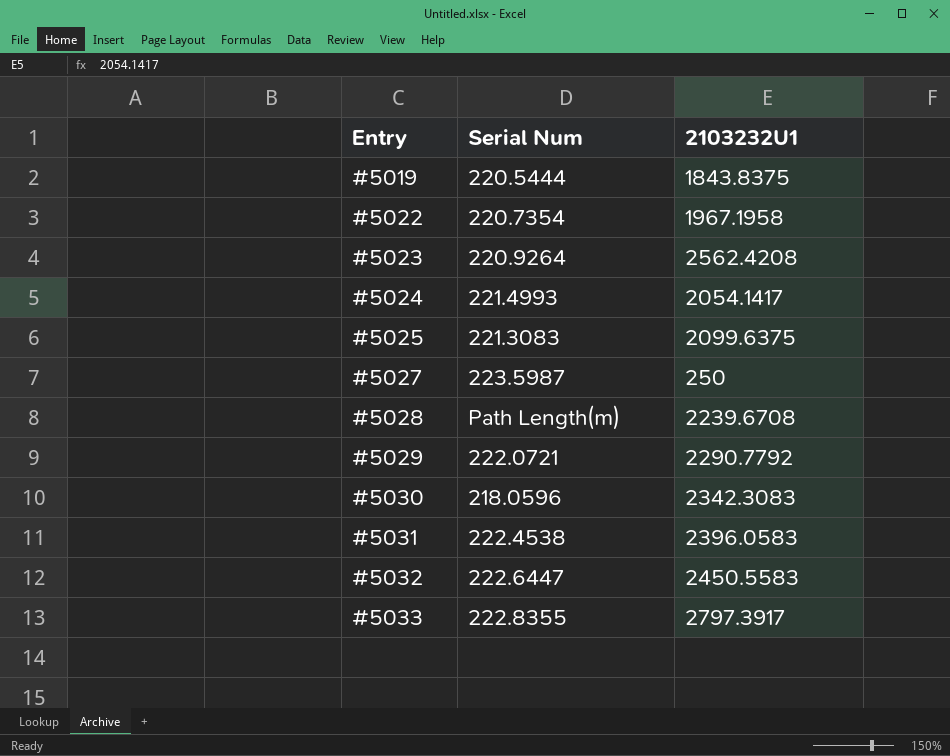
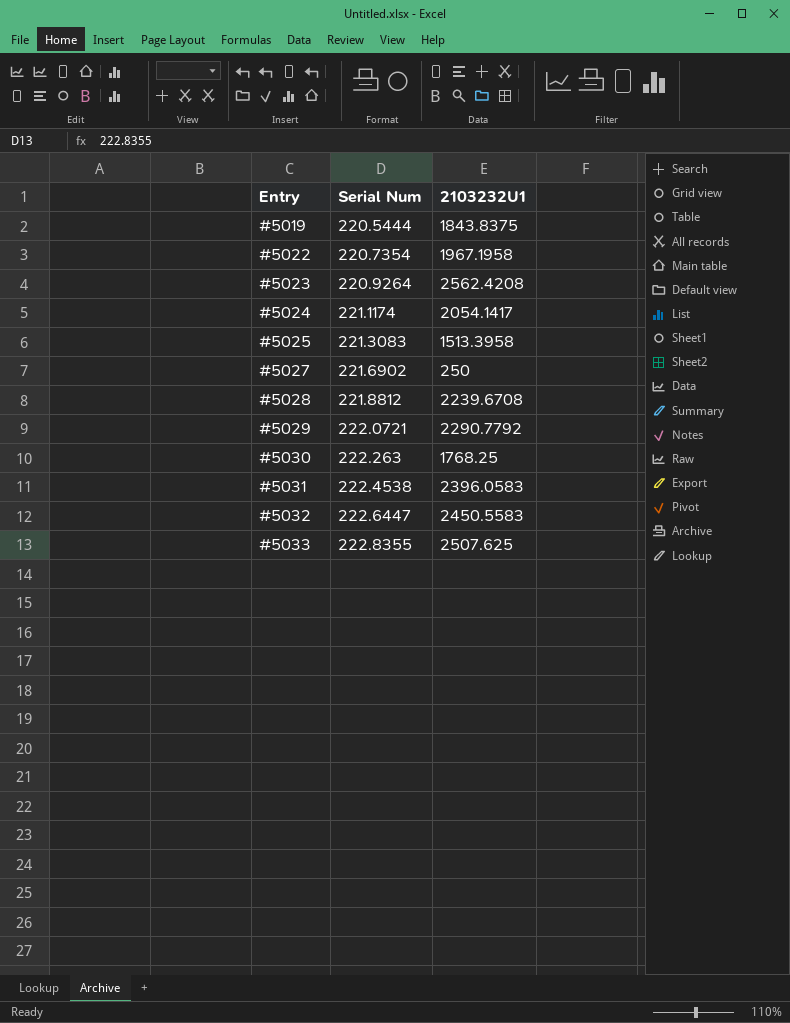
#5024 | Serial Num: 221.4993 -> 221.1174
#5025 | 2103232U1: 2099.6375 -> 1513.3958
#5027 | Serial Num: 223.5987 -> 221.6902
#5028 | Serial Num: Path Length(m) -> 221.8812
#5030 | Serial Num: 218.0596 -> 222.263
#5030 | 2103232U1: 2342.3083 -> 1768.25
#5033 | 2103232U1: 2797.3917 -> 2507.625

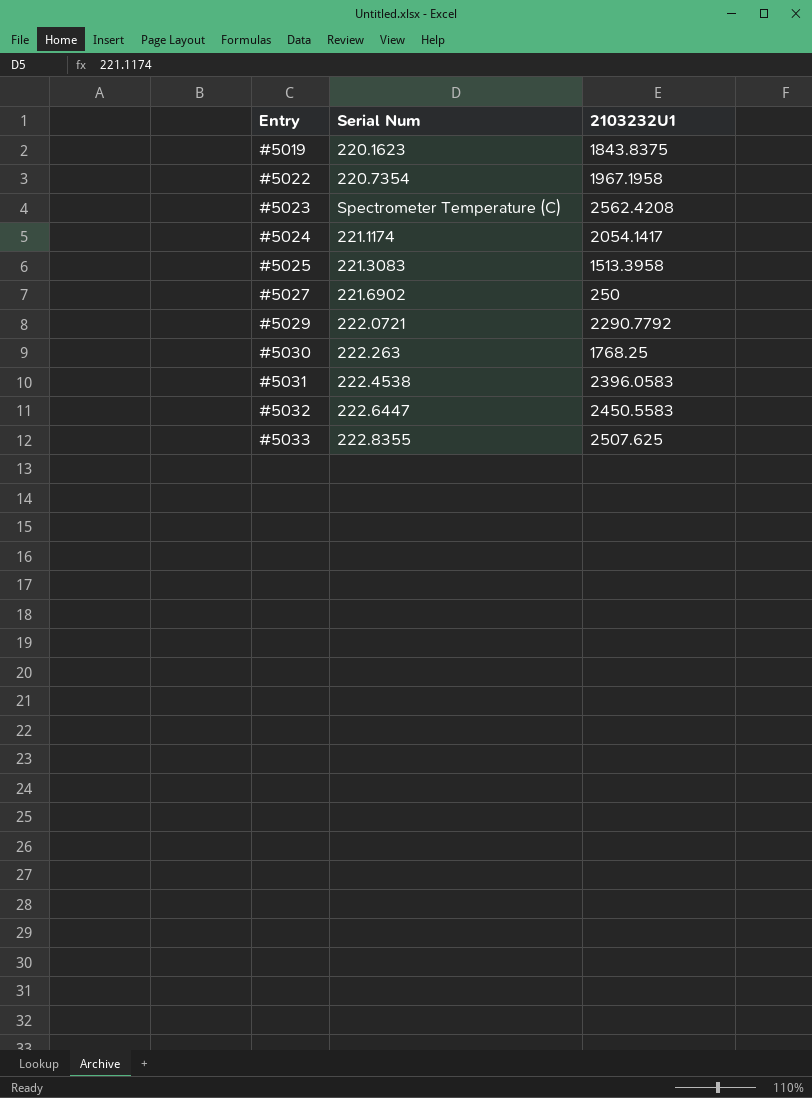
row #5028: 221.8812 | 2239.6708 -> none
#5019 | Serial Num: 220.5444 -> 220.1623
#5023 | Serial Num: 220.9264 -> Spectrometer Temperature (C)

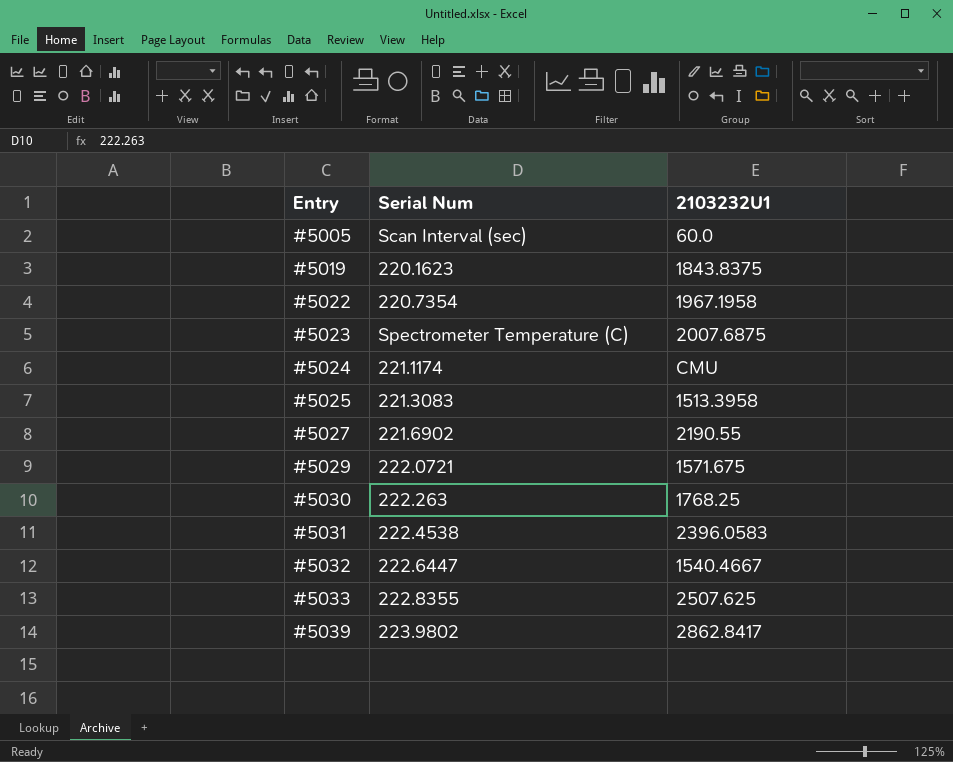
row #5005: none -> Scan Interval (sec) | 60.0
#5023 | 2103232U1: 2562.4208 -> 2007.6875
#5024 | 2103232U1: 2054.1417 -> CMU
#5027 | 2103232U1: 250 -> 2190.55
#5029 | 2103232U1: 2290.7792 -> 1571.675
#5032 | 2103232U1: 2450.5583 -> 1540.4667
row #5039: none -> 223.9802 | 2862.8417

